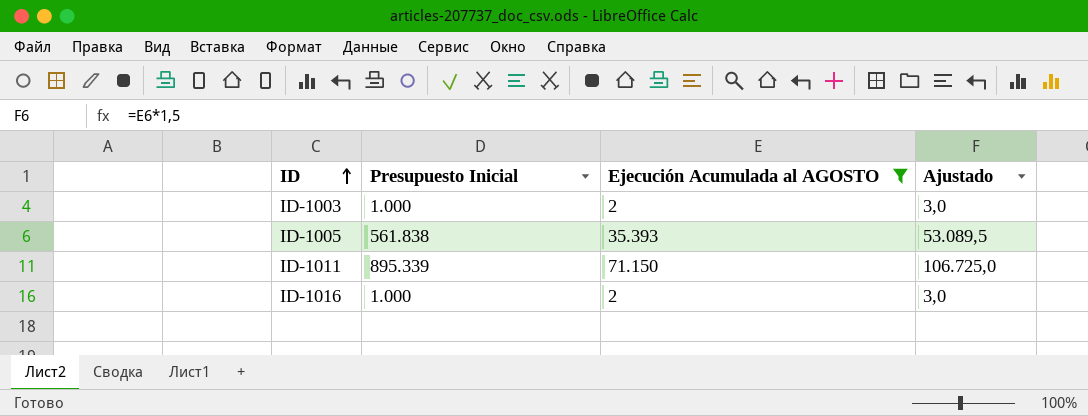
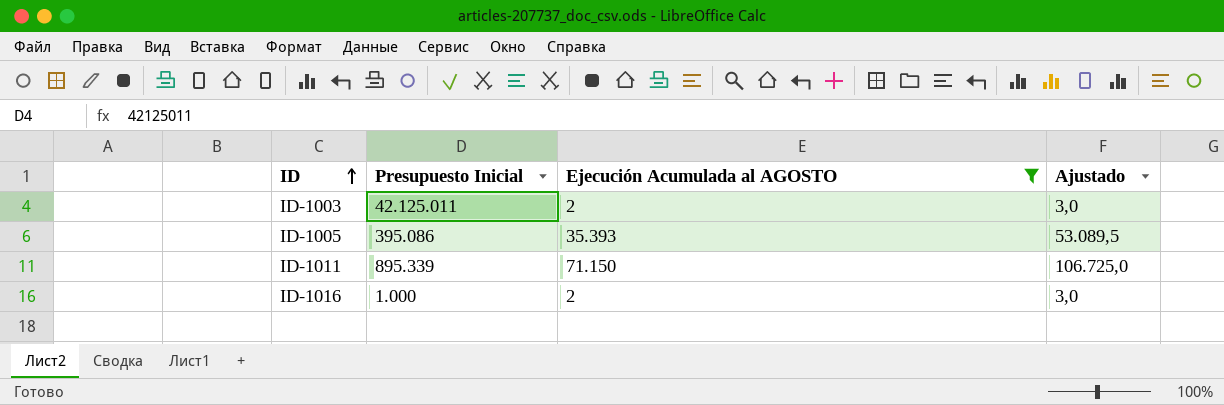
ID-1003 | Presupuesto Inicial: 1.000 -> 42.125.011
ID-1005 | Presupuesto Inicial: 561.838 -> 395.086

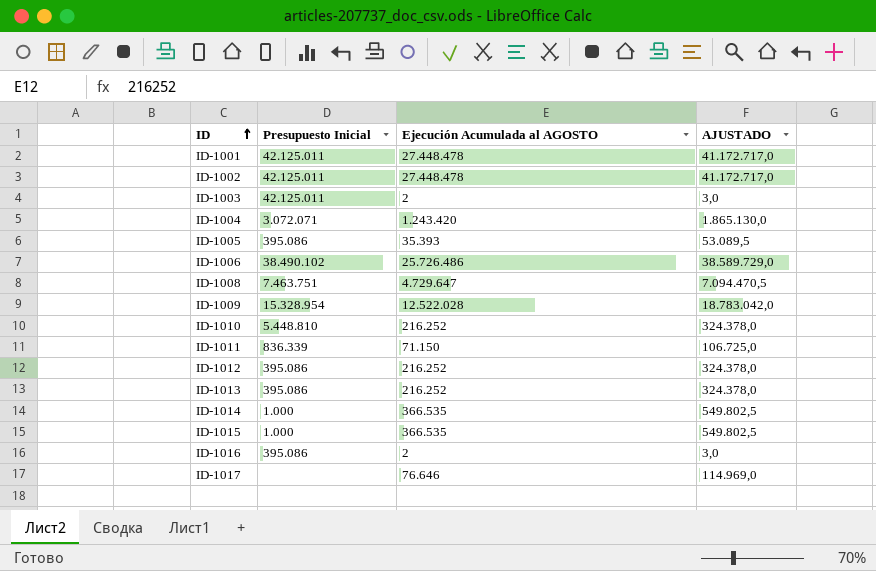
filter: Ejecución Acumulada al AGOSTO <= 71.150 -> none
column name: Ajustado -> AJUSTADO
ID-1011 | Presupuesto Inicial: 895.339 -> 836.339
ID-1016 | Presupuesto Inicial: 1.000 -> 395.086

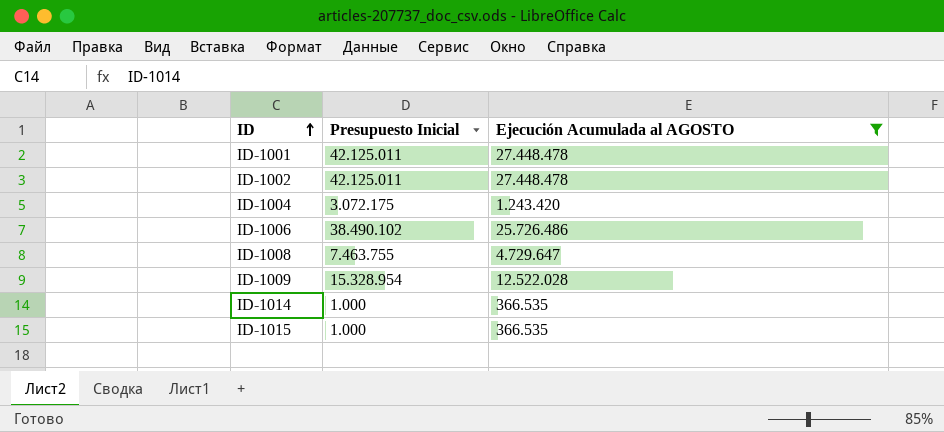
filter: none -> Ejecución Acumulada al AGOSTO >= 366.535
column AJUSTADO | formula: [Ejecución Acumulada al AGOSTO] * 1,5 -> none
ID-1004 | Presupuesto Inicial: 3.072.071 -> 3.072.175
ID-1008 | Presupuesto Inicial: 7.463.751 -> 7.463.755

